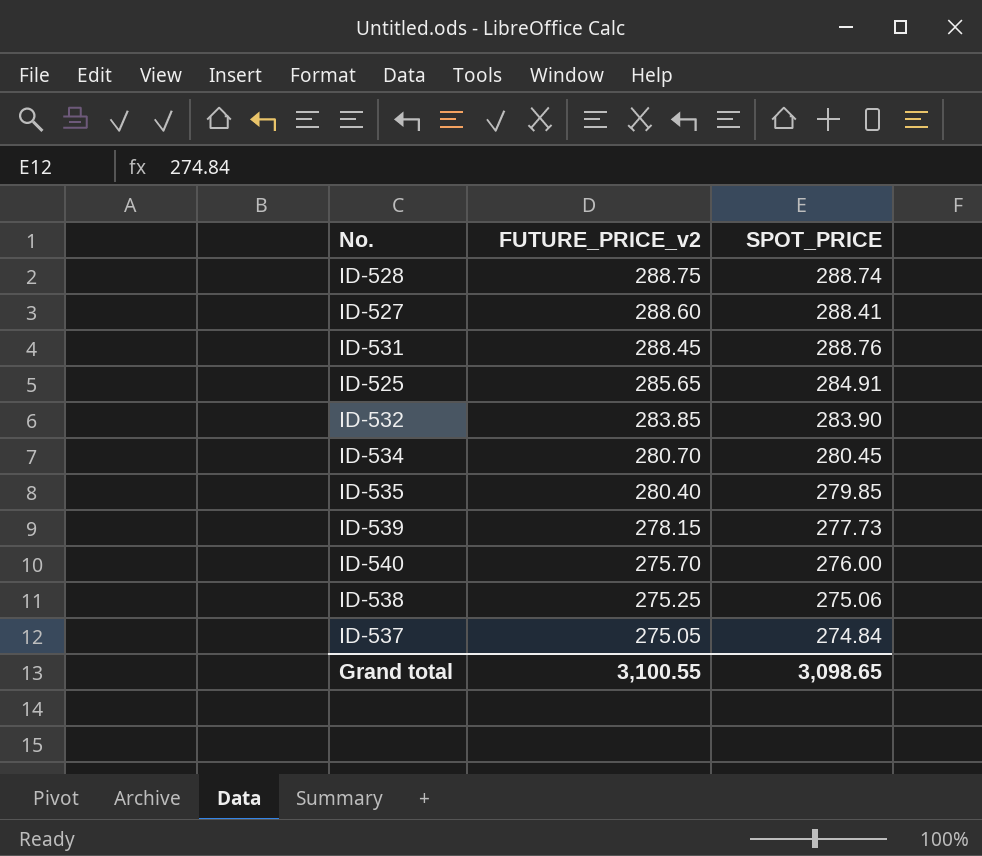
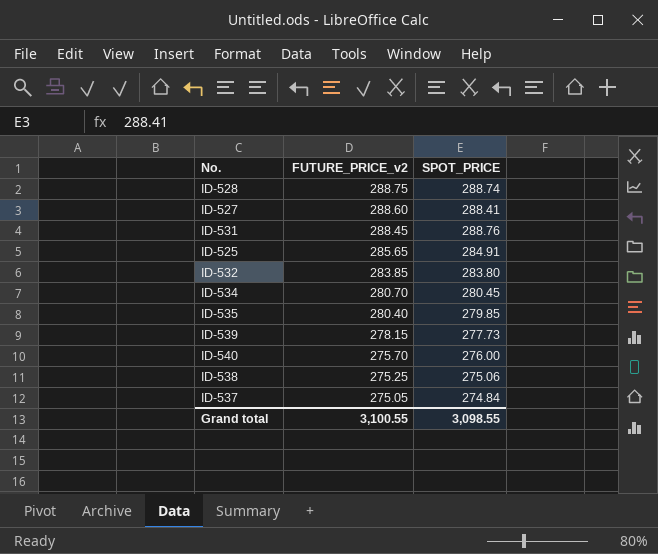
ID-532 | SPOT_PRICE: 283.90 -> 283.80
Grand total | SPOT_PRICE: 3,098.65 -> 3,098.55

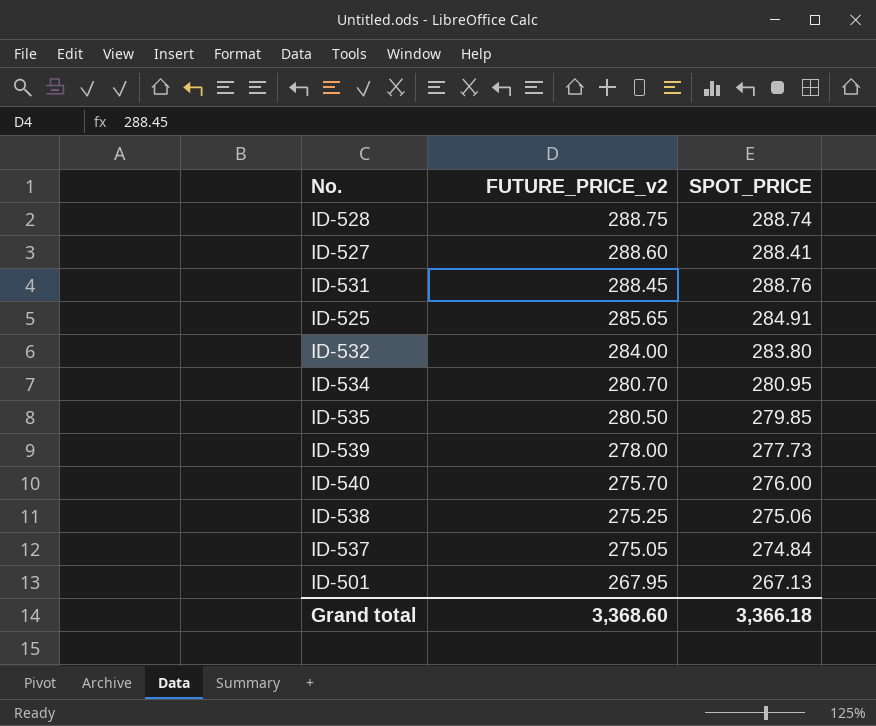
ID-532 | FUTURE_PRICE_v2: 283.85 -> 284.00
ID-534 | SPOT_PRICE: 280.45 -> 280.95
ID-535 | FUTURE_PRICE_v2: 280.40 -> 280.50
ID-539 | FUTURE_PRICE_v2: 278.15 -> 278.00
row ID-501: none -> 267.95 | 267.13
Grand total | FUTURE_PRICE_v2: 3,100.55 -> 3,368.60
Grand total | SPOT_PRICE: 3,098.55 -> 3,366.18

